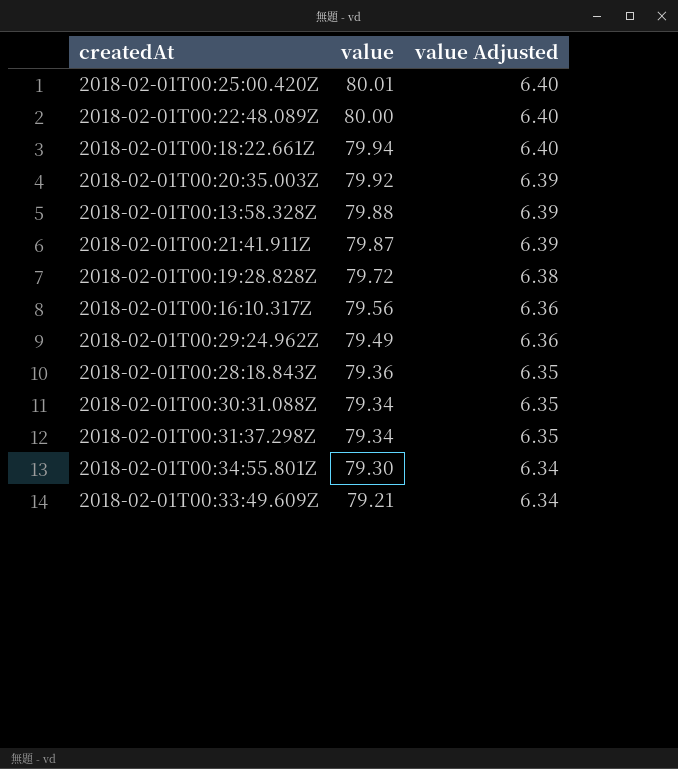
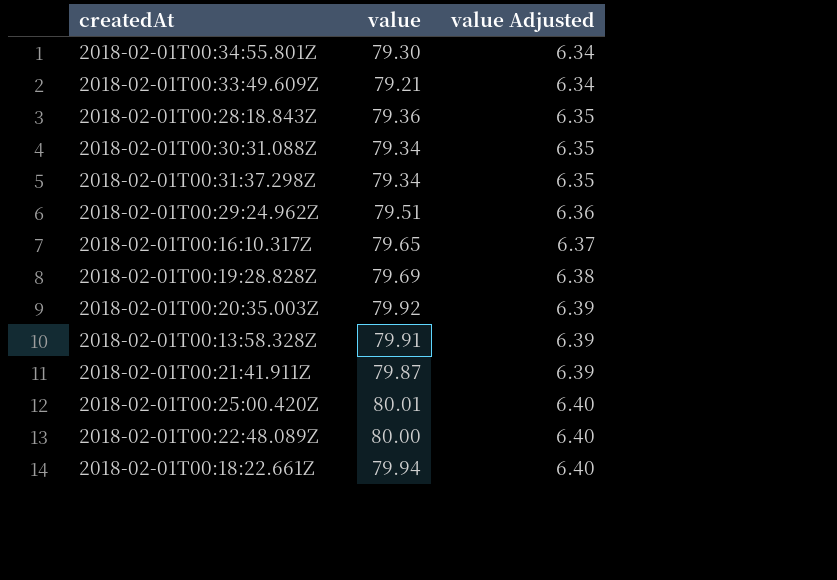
row order: value descending -> value Adjusted ascending
2018-02-01T00:29:24.962Z | value: 79.49 -> 79.51
2018-02-01T00:16:10.317Z | value: 79.56 -> 79.65
2018-02-01T00:16:10.317Z | value Adjusted: 6.36 -> 6.37
2018-02-01T00:19:28.828Z | value: 79.72 -> 79.69
2018-02-01T00:13:58.328Z | value: 79.88 -> 79.91

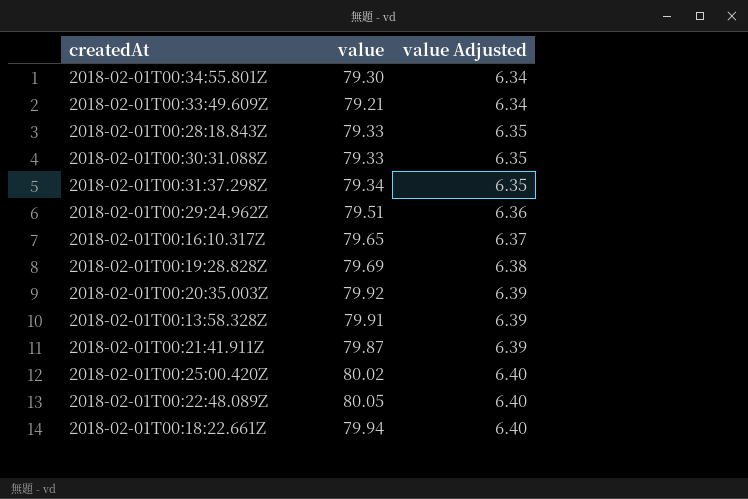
2018-02-01T00:28:18.843Z | value: 79.36 -> 79.33
2018-02-01T00:30:31.088Z | value: 79.34 -> 79.33
2018-02-01T00:25:00.420Z | value: 80.01 -> 80.02
2018-02-01T00:22:48.089Z | value: 80.00 -> 80.05

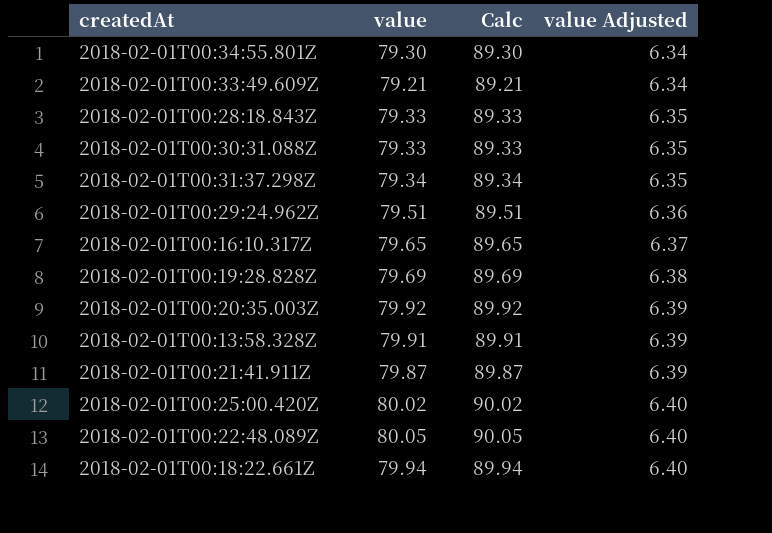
column Calc | formula: none -> [value] + 10

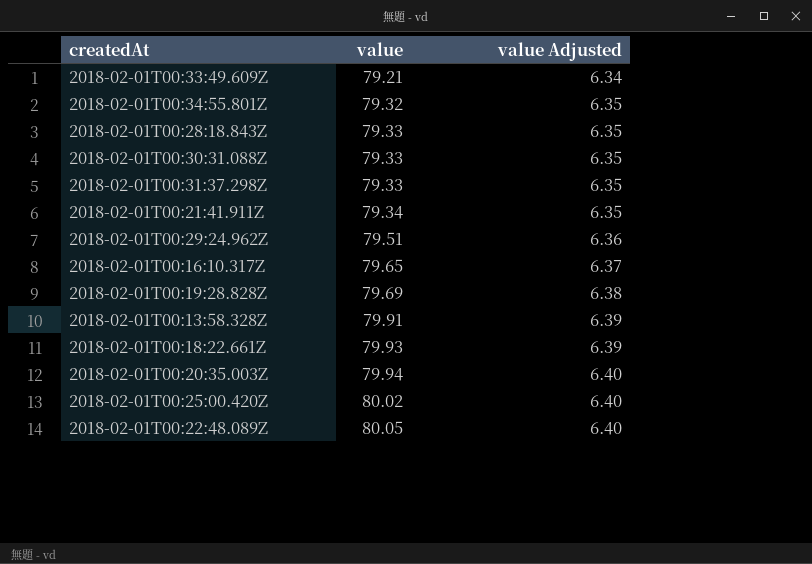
row order: value Adjusted ascending -> value ascending
column Calc | formula: [value] + 10 -> none
2018-02-01T00:34:55.801Z | value: 79.30 -> 79.32
2018-02-01T00:34:55.801Z | value Adjusted: 6.34 -> 6.35
2018-02-01T00:31:37.298Z | value: 79.34 -> 79.33
2018-02-01T00:21:41.911Z | value: 79.87 -> 79.34
2018-02-01T00:21:41.911Z | value Adjusted: 6.39 -> 6.35
2018-02-01T00:18:22.661Z | value: 79.94 -> 79.93
2018-02-01T00:18:22.661Z | value Adjusted: 6.40 -> 6.39
2018-02-01T00:20:35.003Z | value: 79.92 -> 79.94
2018-02-01T00:20:35.003Z | value Adjusted: 6.39 -> 6.40

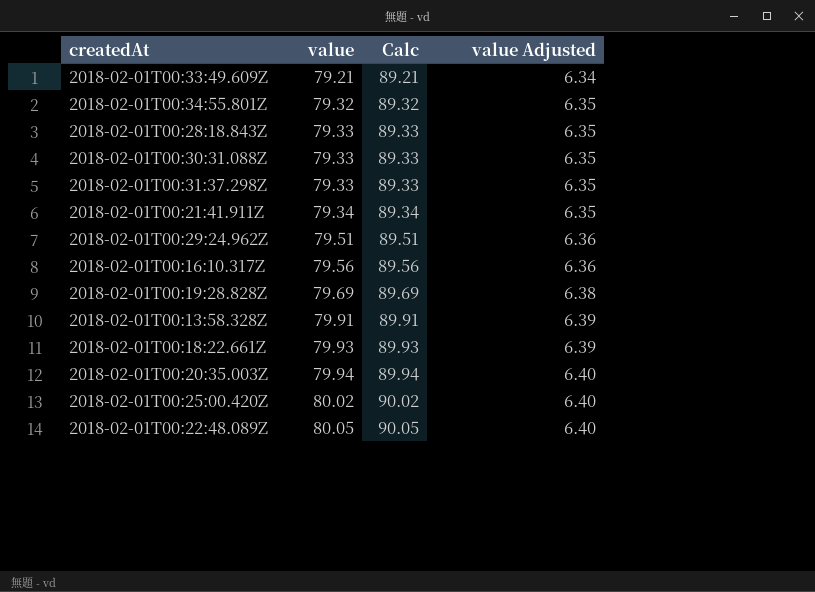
column Calc | formula: none -> [value] + 10
2018-02-01T00:16:10.317Z | value: 79.65 -> 79.56
2018-02-01T00:16:10.317Z | value Adjusted: 6.37 -> 6.36

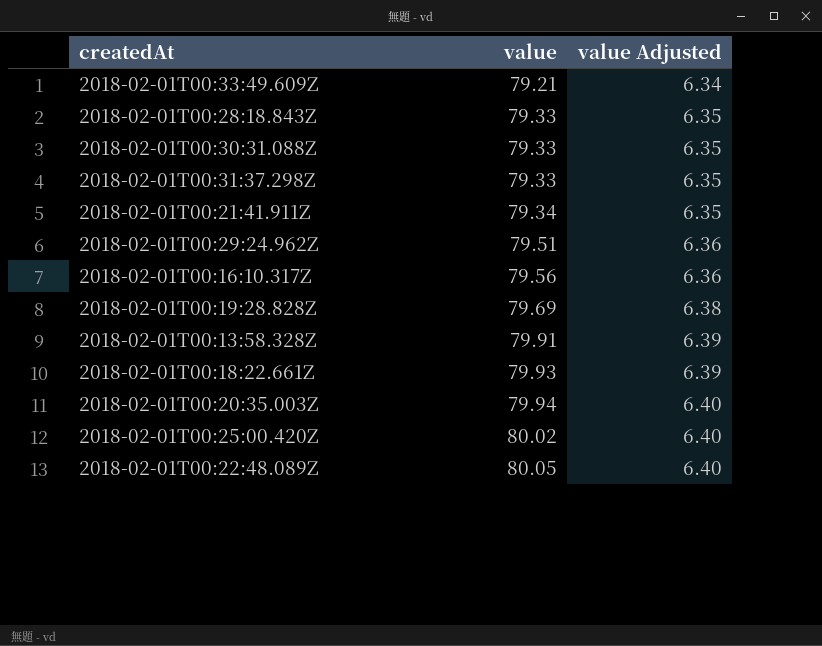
column Calc | formula: [value] + 10 -> none
row 2018-02-01T00:34:55.801Z: 79.32 | 89.32 | 6.35 -> none

